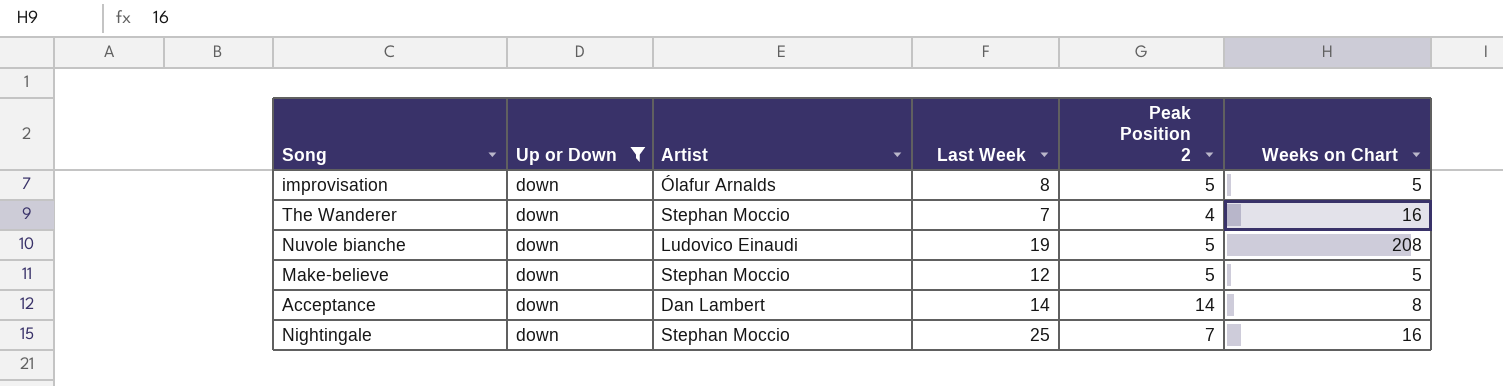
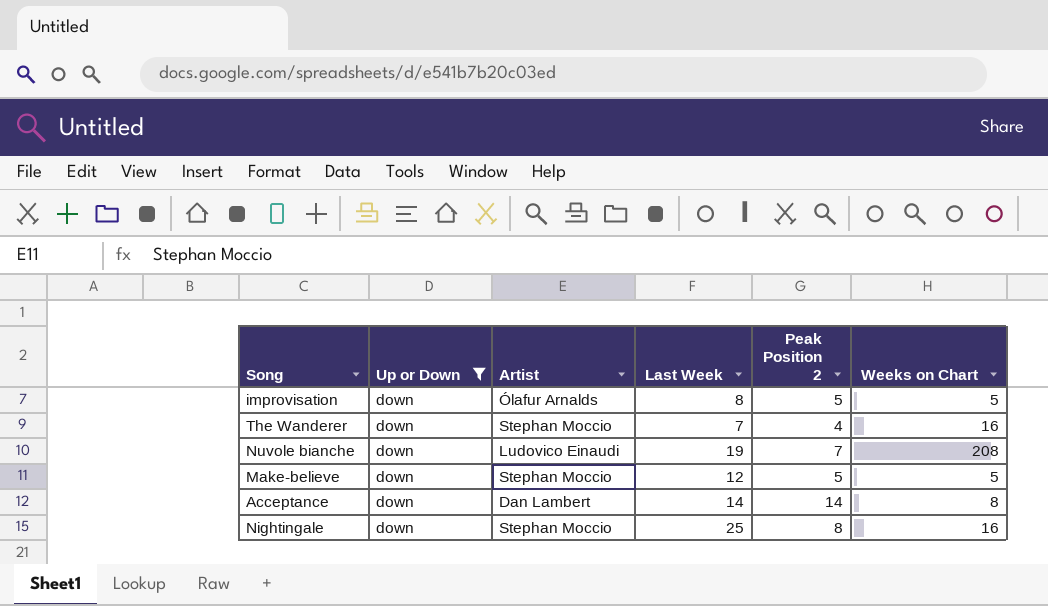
Nuvole bianche | Peak Position 2: 5 -> 7
Nightingale | Peak Position 2: 7 -> 8

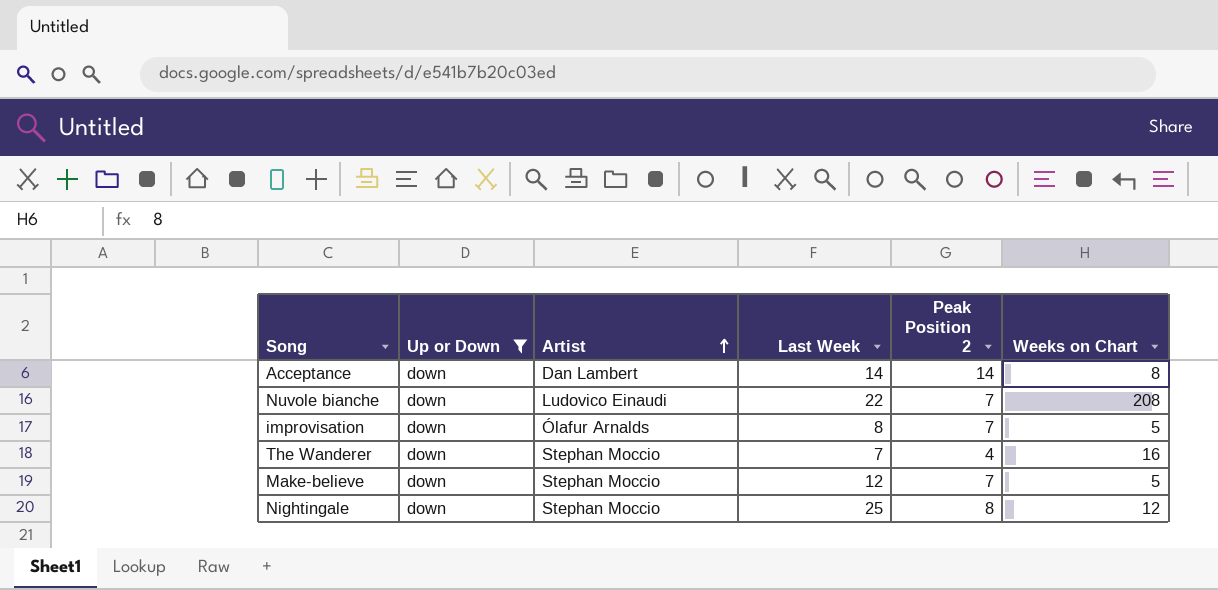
row order: none -> Artist ascending
Nuvole bianche | Last Week: 19 -> 22
improvisation | Peak Position 2: 5 -> 7
Make-believe | Peak Position 2: 5 -> 7
Nightingale | Weeks on Chart: 16 -> 12

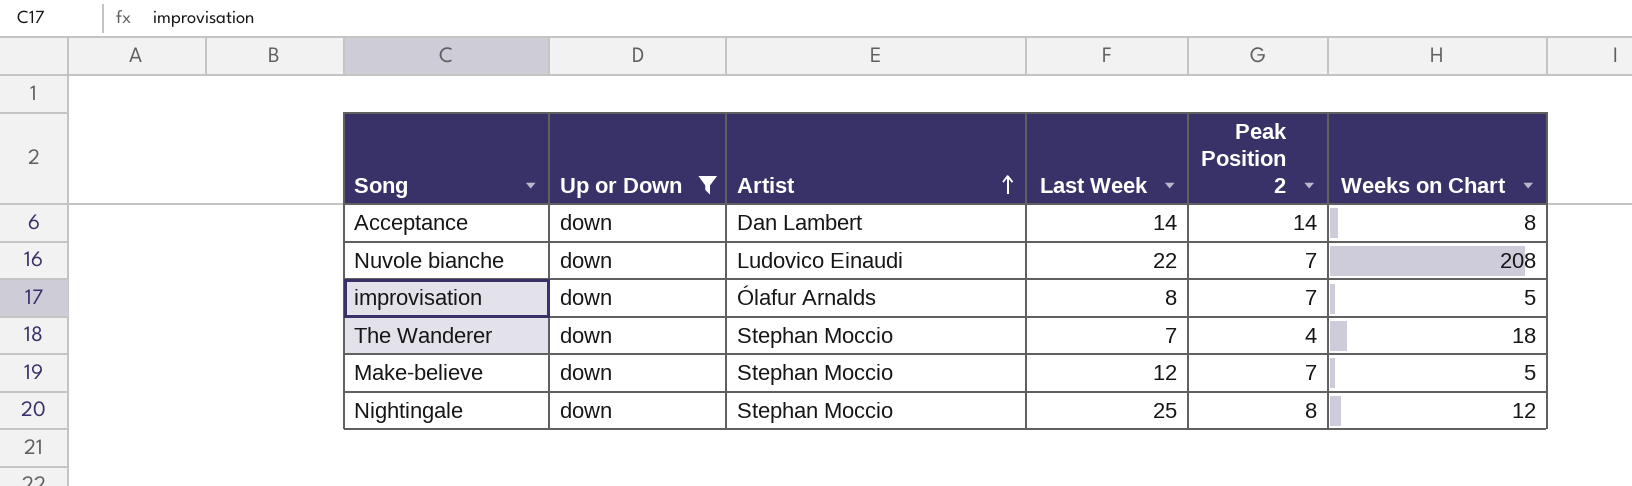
The Wanderer | Weeks on Chart: 16 -> 18

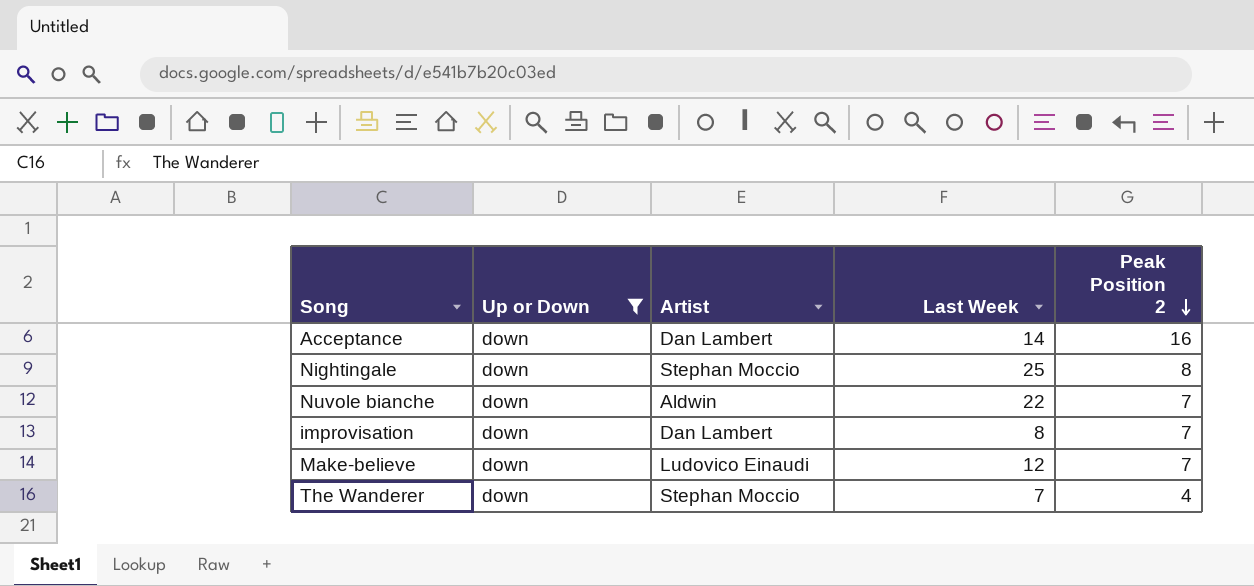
row order: Artist ascending -> Peak Position 2 descending
column Weeks on Chart | position: 6 -> none
Acceptance | Peak Position 2: 14 -> 16
Nuvole bianche | Artist: Ludovico Einaudi -> Aldwin
improvisation | Artist: Ólafur Arnalds -> Dan Lambert
Make-believe | Artist: Stephan Moccio -> Ludovico Einaudi

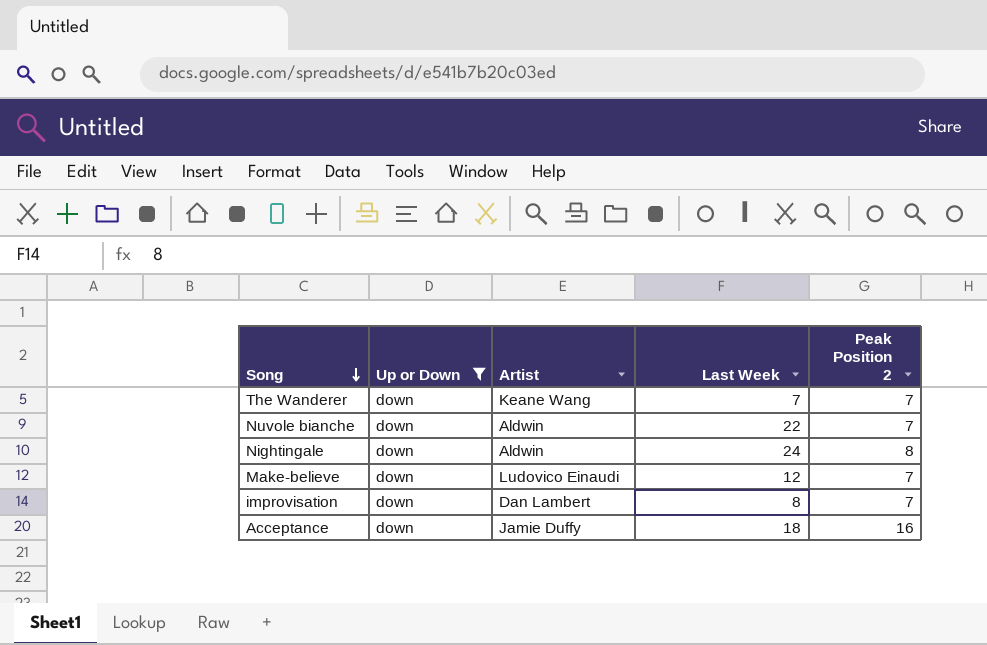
row order: Peak Position 2 descending -> Song descending
The Wanderer | Artist: Stephan Moccio -> Keane Wang
The Wanderer | Peak Position 2: 4 -> 7
Nightingale | Artist: Stephan Moccio -> Aldwin
Nightingale | Last Week: 25 -> 24
Acceptance | Artist: Dan Lambert -> Jamie Duffy
Acceptance | Last Week: 14 -> 18

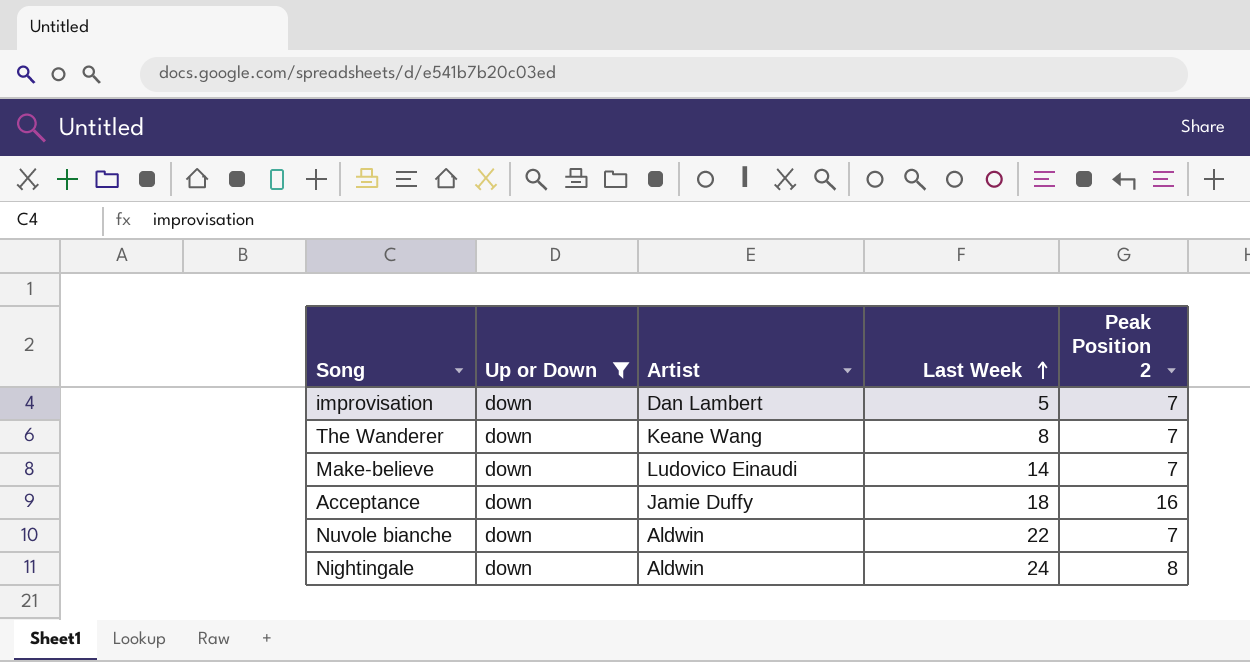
row order: Song descending -> Last Week ascending
improvisation | Last Week: 8 -> 5
The Wanderer | Last Week: 7 -> 8
Make-believe | Last Week: 12 -> 14

